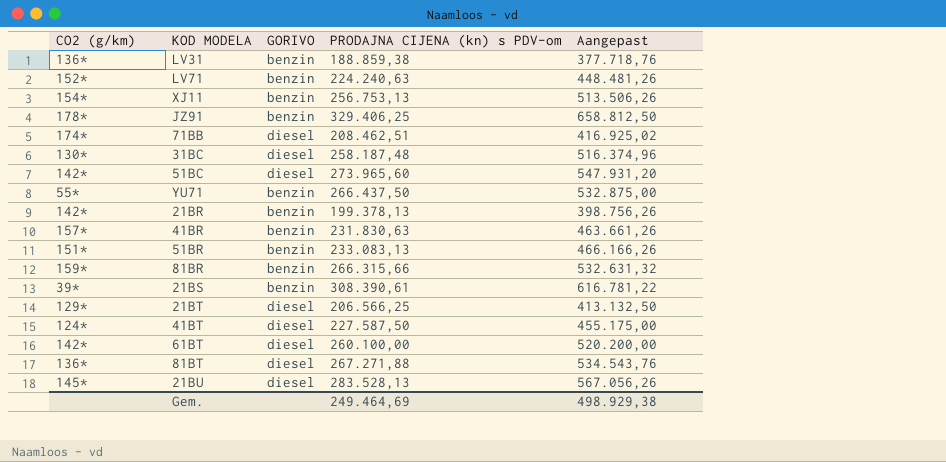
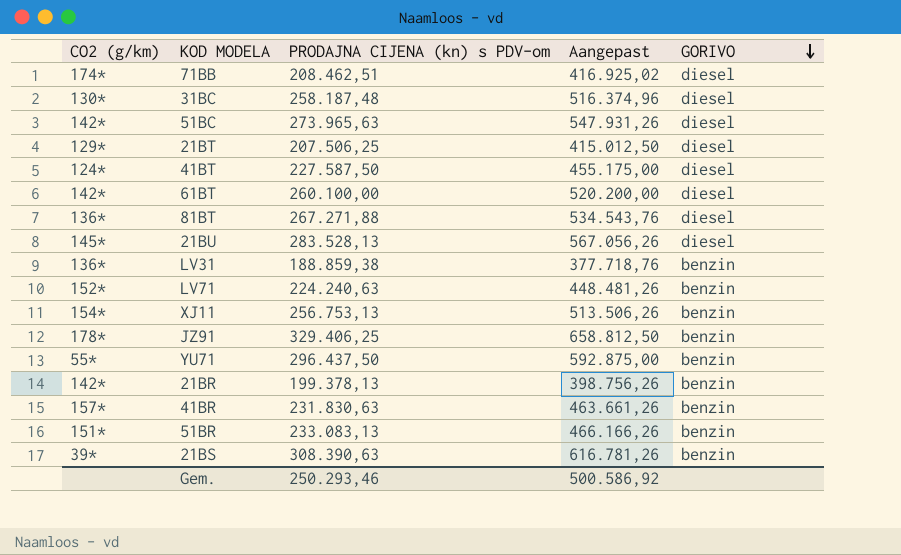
row order: none -> GORIVO descending
column GORIVO | position: 3 -> 5
row 81BR: 159* | benzin | 266.315,66 | 532.631,32 -> none
51BC | PRODAJNA CIJENA (kn) s PDV-om: 273.965,60 -> 273.965,63
51BC | Aangepast: 547.931,20 -> 547.931,26
21BT | PRODAJNA CIJENA (kn) s PDV-om: 206.566,25 -> 207.506,25
21BT | Aangepast: 413.132,50 -> 415.012,50
YU71 | PRODAJNA CIJENA (kn) s PDV-om: 266.437,50 -> 296.437,50
YU71 | Aangepast: 532.875,00 -> 592.875,00
21BS | PRODAJNA CIJENA (kn) s PDV-om: 308.390,61 -> 308.390,63
21BS | Aangepast: 616.781,22 -> 616.781,26
Gem. | PRODAJNA CIJENA (kn) s PDV-om: 249.464,69 -> 250.293,46
Gem. | Aangepast: 498.929,38 -> 500.586,92

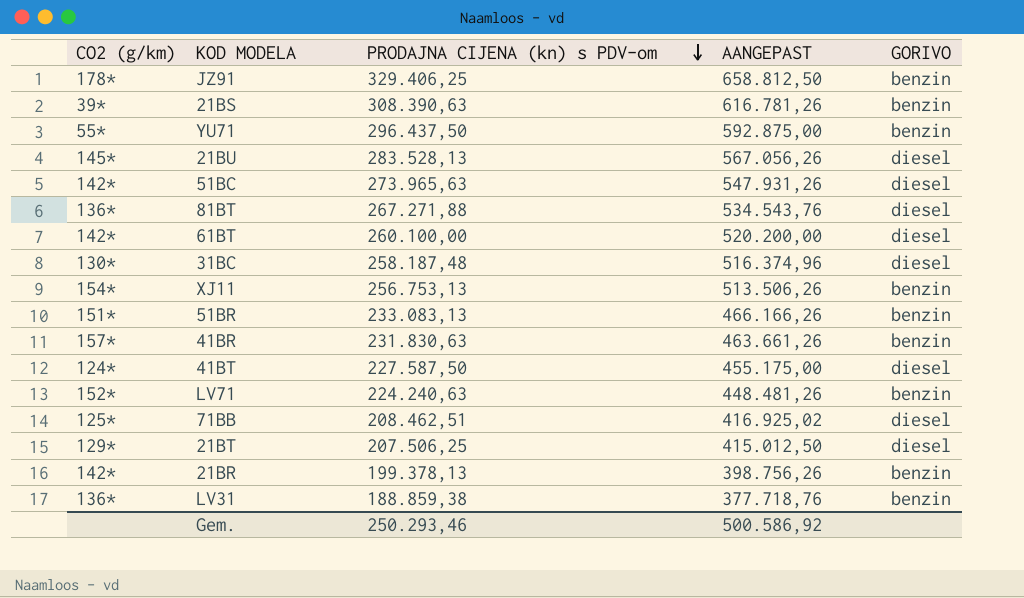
row order: GORIVO descending -> PRODAJNA CIJENA (kn) s PDV-om descending
column name: Aangepast -> AANGEPAST
71BB | CO2 (g/km): 174* -> 125*

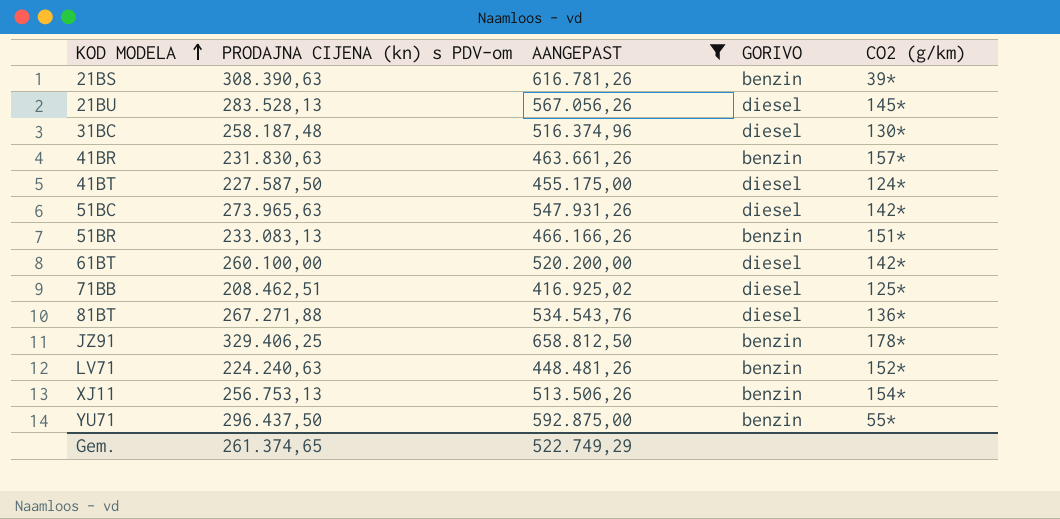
filter: none -> AANGEPAST >= 416.925,02
row order: PRODAJNA CIJENA (kn) s PDV-om descending -> KOD MODELA ascending
column CO2 (g/km) | position: 1 -> 5
Gem. | PRODAJNA CIJENA (kn) s PDV-om: 250.293,46 -> 261.374,65
Gem. | AANGEPAST: 500.586,92 -> 522.749,29

